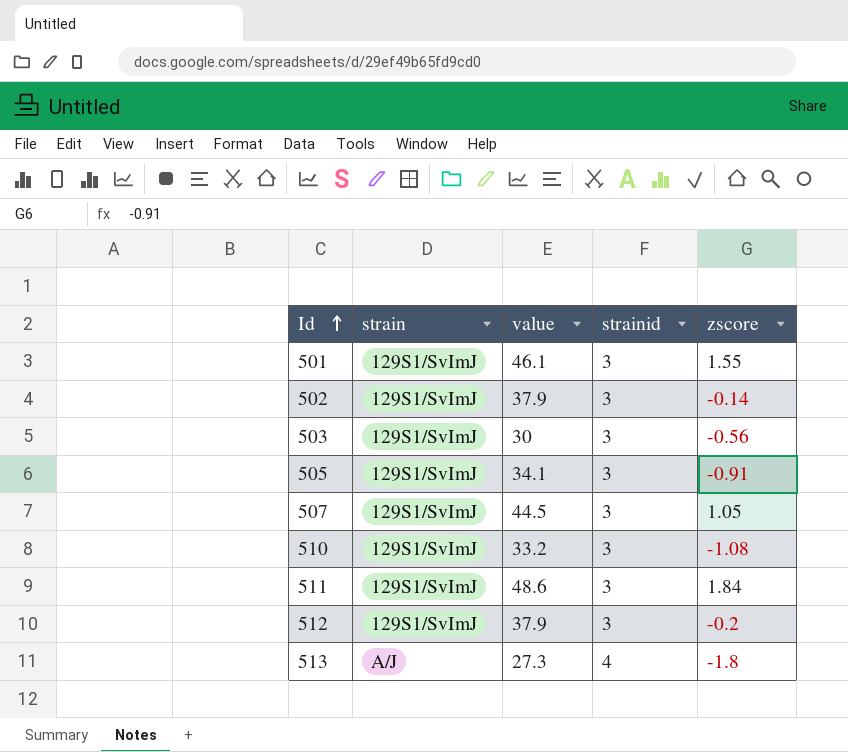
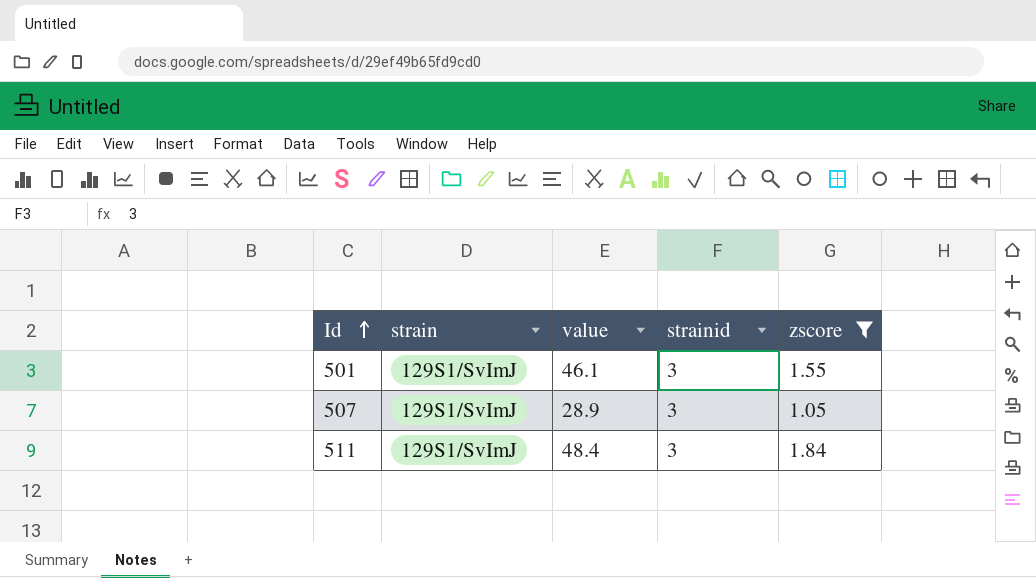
filter: none -> zscore >= 1.05
507 | value: 44.5 -> 28.9
511 | value: 48.6 -> 48.4

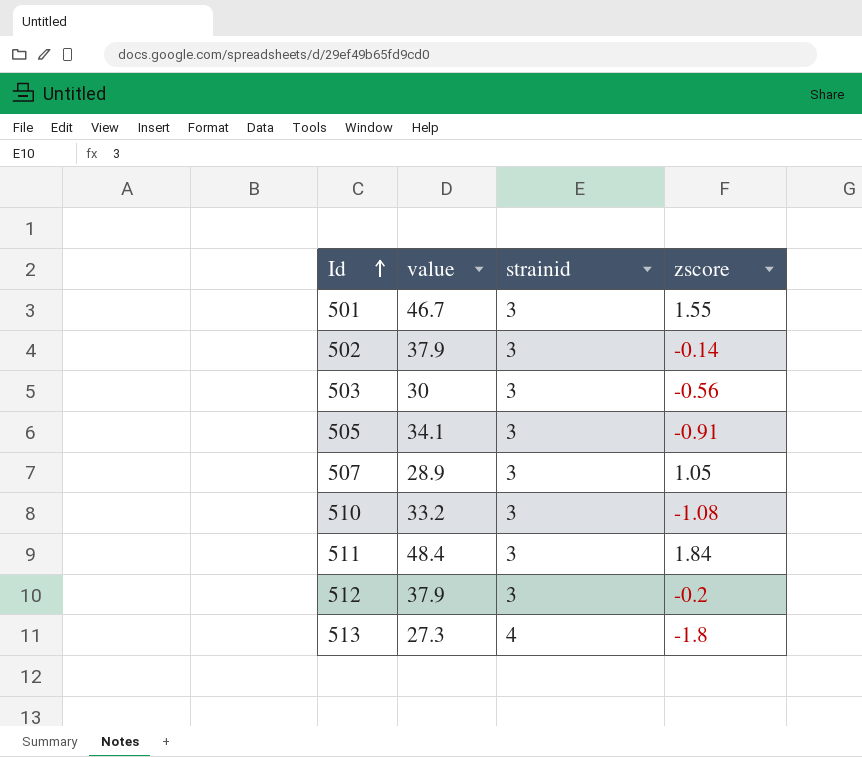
filter: zscore >= 1.05 -> none
column strain | position: 2 -> none
501 | value: 46.1 -> 46.7

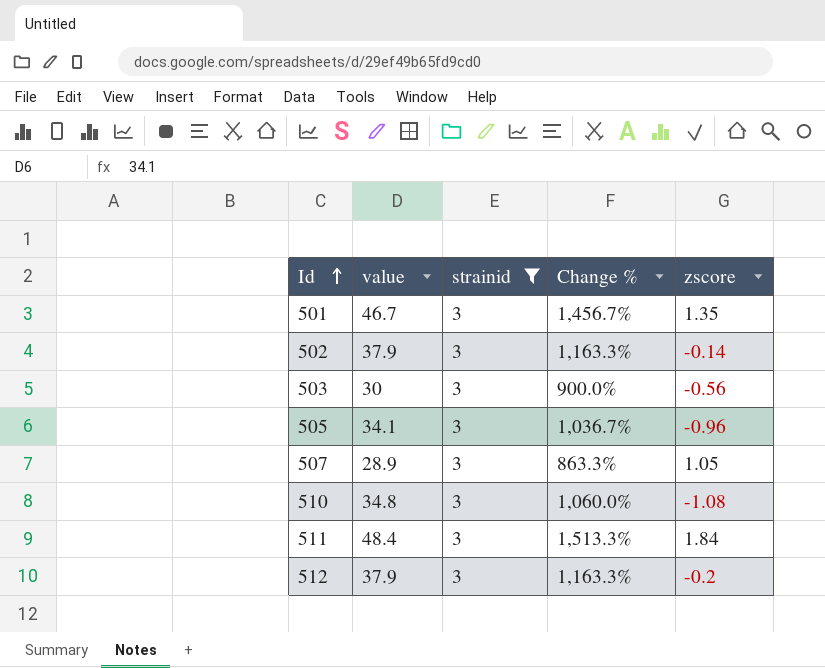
filter: none -> strainid = 3
column Change % | formula: none -> ([value] - [strainid]) / [strainid]
501 | zscore: 1.55 -> 1.35
505 | zscore: -0.91 -> -0.96
510 | value: 33.2 -> 34.8

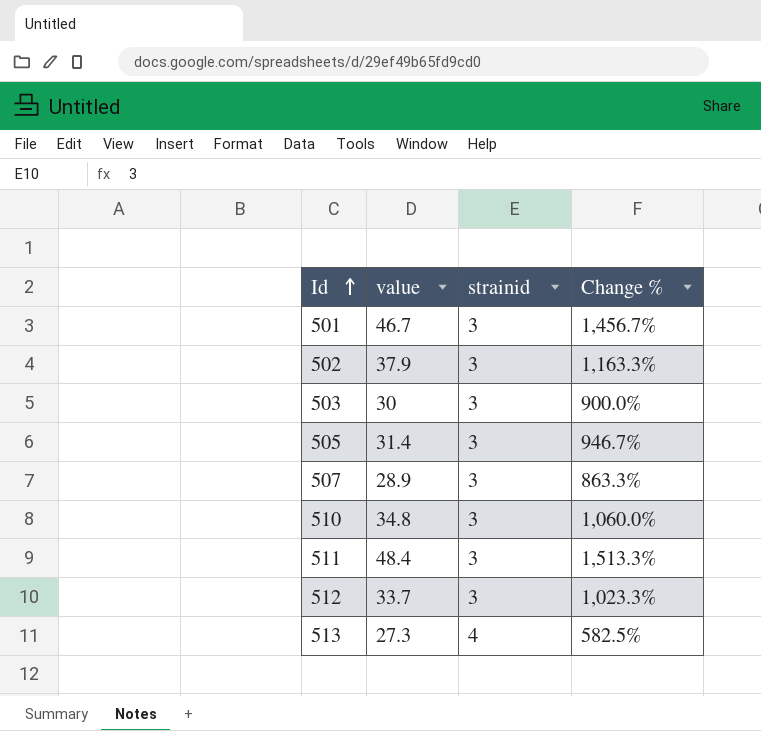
filter: strainid = 3 -> none
column zscore | position: 5 -> none
505 | value: 34.1 -> 31.4
505 | Change %: 1,036.7% -> 946.7%
512 | value: 37.9 -> 33.7
512 | Change %: 1,163.3% -> 1,023.3%

